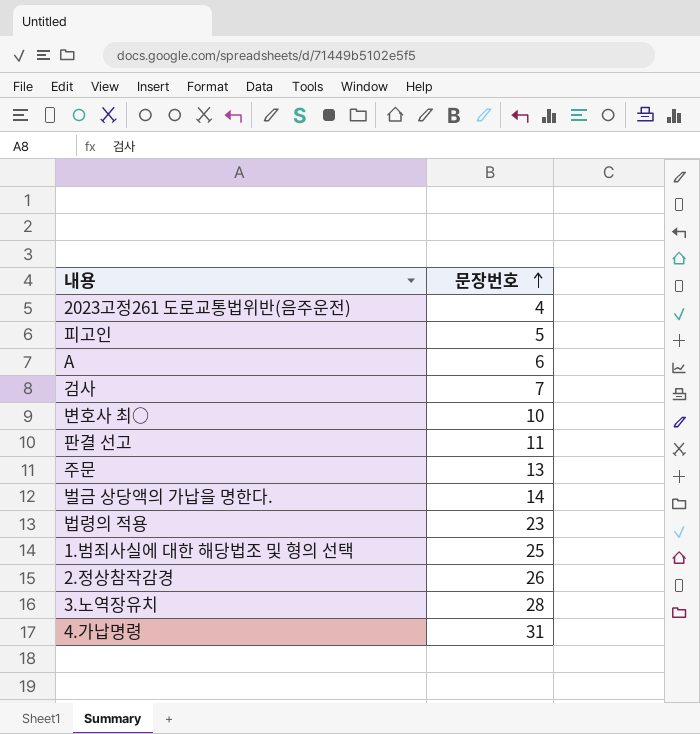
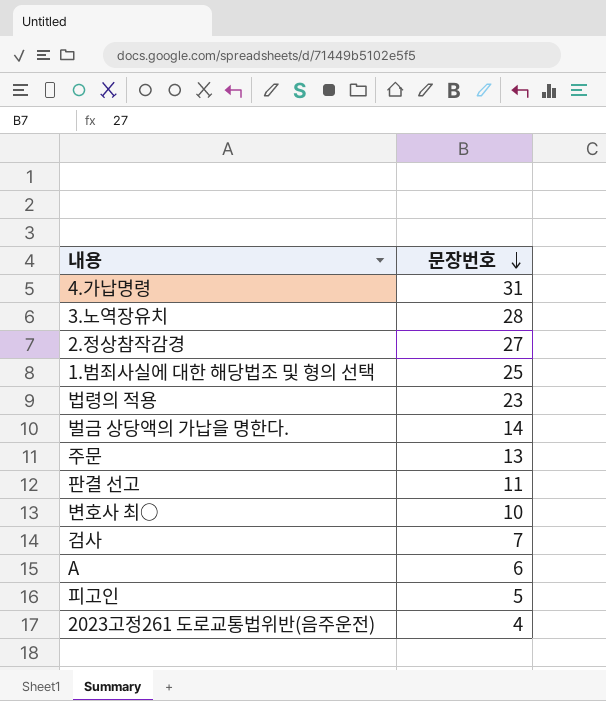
row order: 문장번호 ascending -> 문장번호 descending
2.정상참작감경 | 문장번호: 26 -> 27

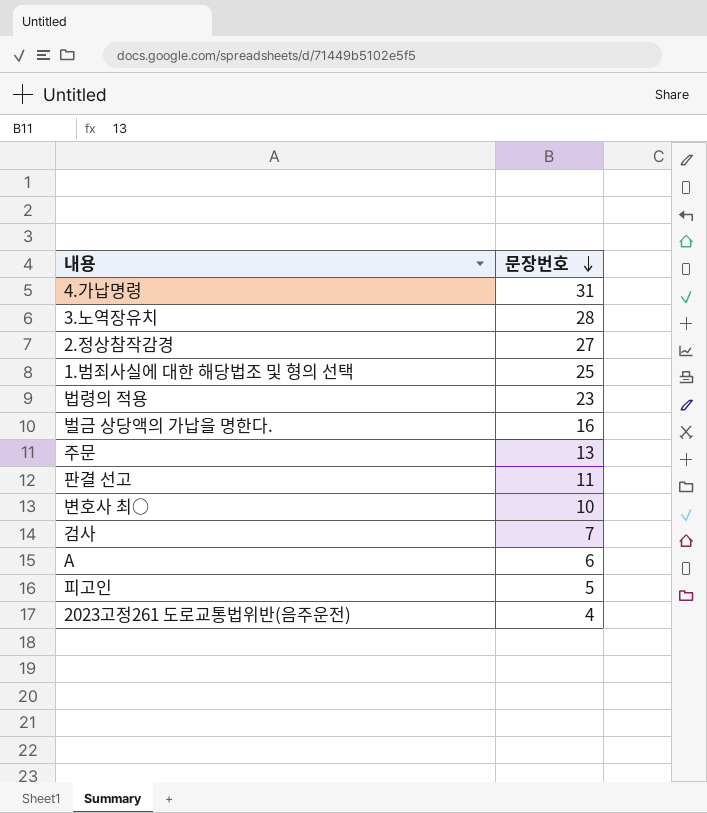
벌금 상당액의 가납을 명한다. | 문장번호: 14 -> 16

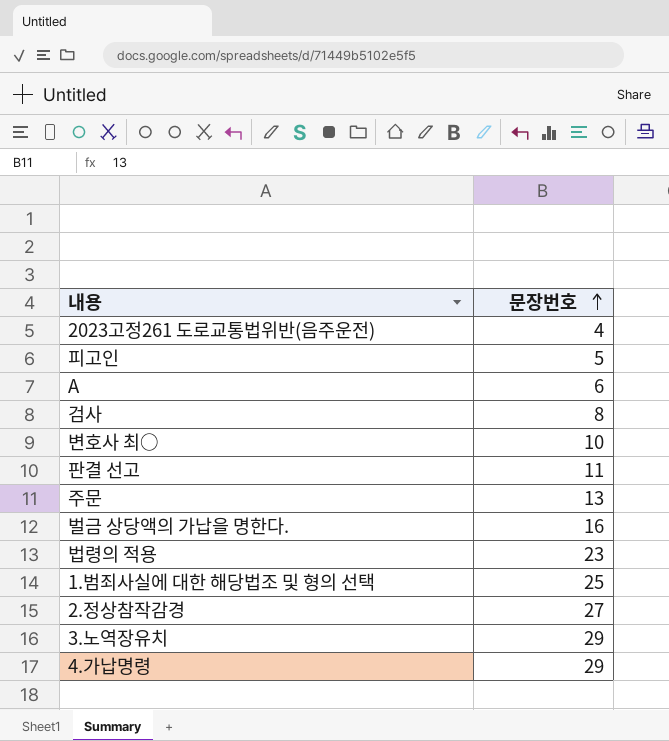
row order: 문장번호 descending -> 문장번호 ascending
검사 | 문장번호: 7 -> 8
3.노역장유치 | 문장번호: 28 -> 29
4.가납명령 | 문장번호: 31 -> 29

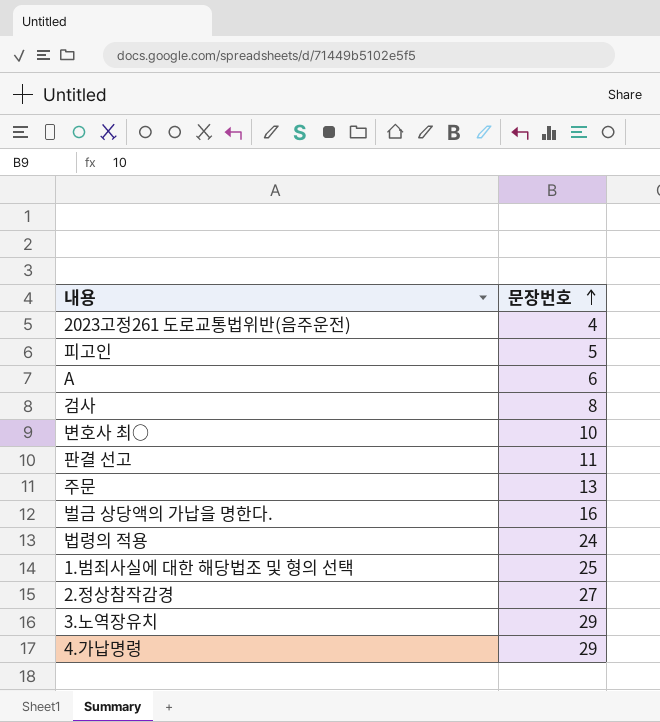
법령의 적용 | 문장번호: 23 -> 24

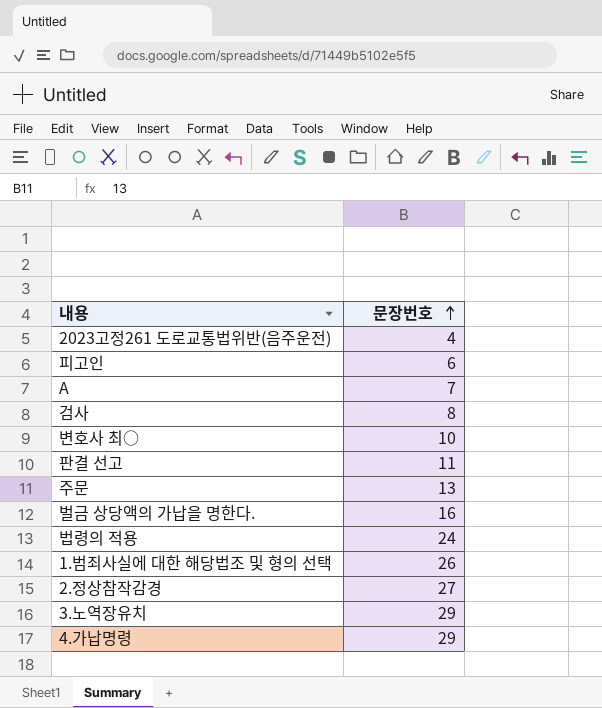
피고인 | 문장번호: 5 -> 6
A | 문장번호: 6 -> 7
1.범죄사실에 대한 해당법조 및 형의 선택 | 문장번호: 25 -> 26

